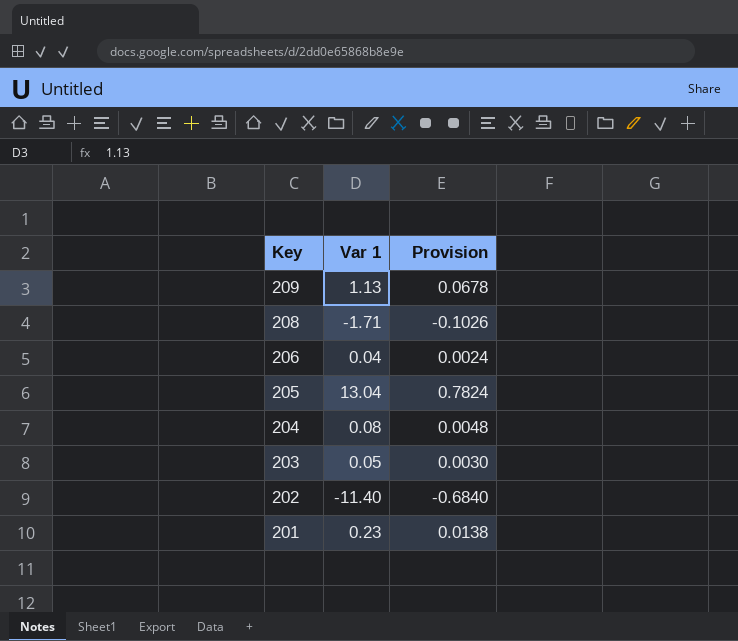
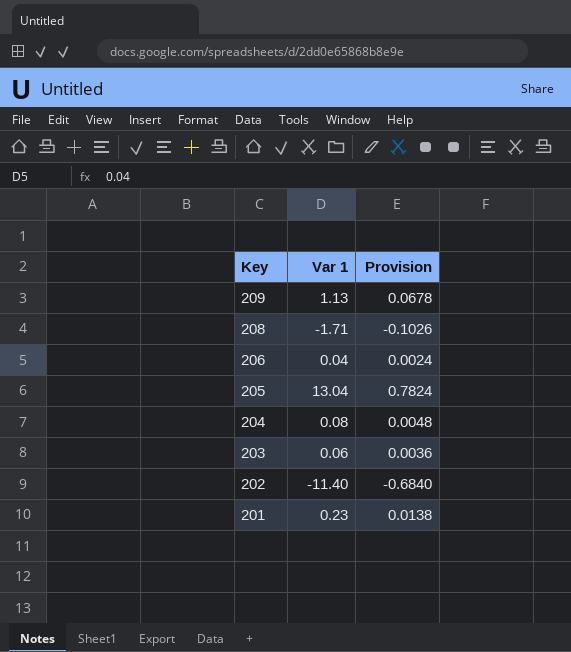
203 | Var 1: 0.05 -> 0.06
203 | Provision: 0.0030 -> 0.0036

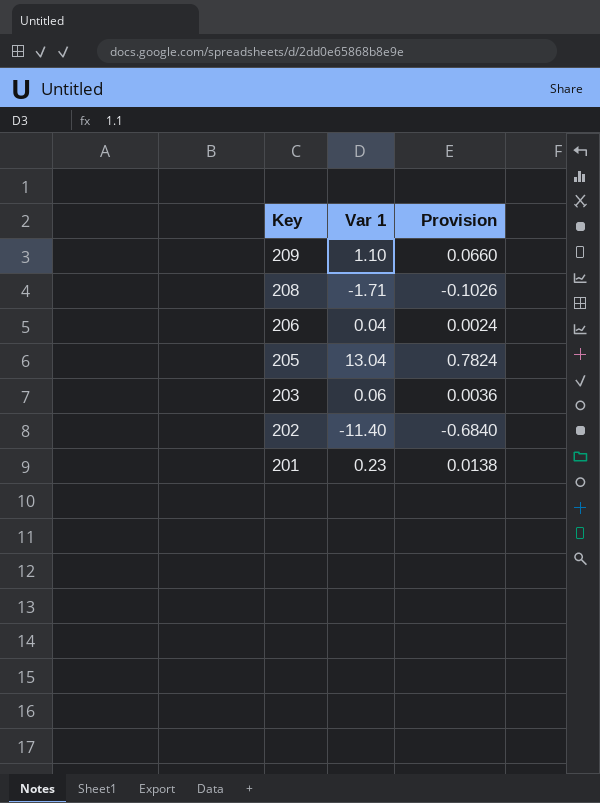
row 204: 0.08 | 0.0048 -> none
209 | Var 1: 1.13 -> 1.10
209 | Provision: 0.0678 -> 0.0660

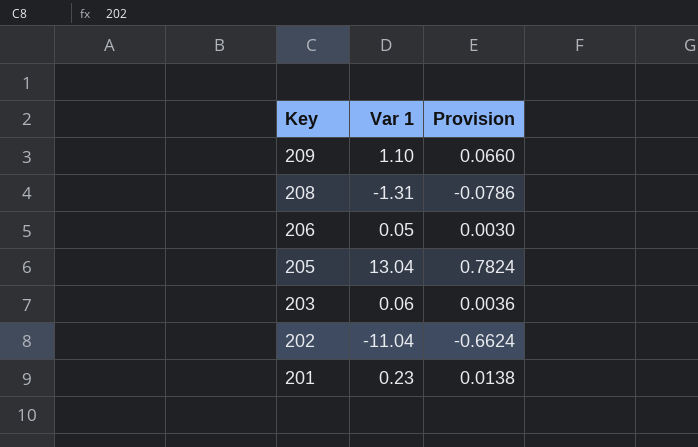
208 | Var 1: -1.71 -> -1.31
208 | Provision: -0.1026 -> -0.0786
206 | Var 1: 0.04 -> 0.05
206 | Provision: 0.0024 -> 0.0030
202 | Var 1: -11.40 -> -11.04
202 | Provision: -0.6840 -> -0.6624

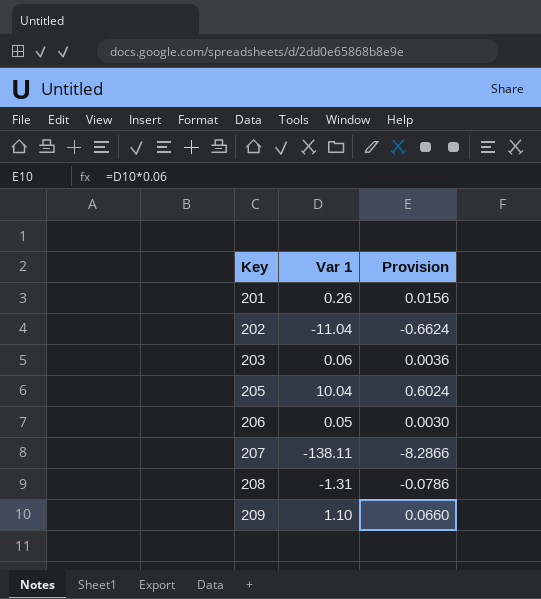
row order: Key descending -> Key ascending
201 | Var 1: 0.23 -> 0.26
201 | Provision: 0.0138 -> 0.0156
205 | Var 1: 13.04 -> 10.04
205 | Provision: 0.7824 -> 0.6024
row 207: none -> -138.11 | -8.2866

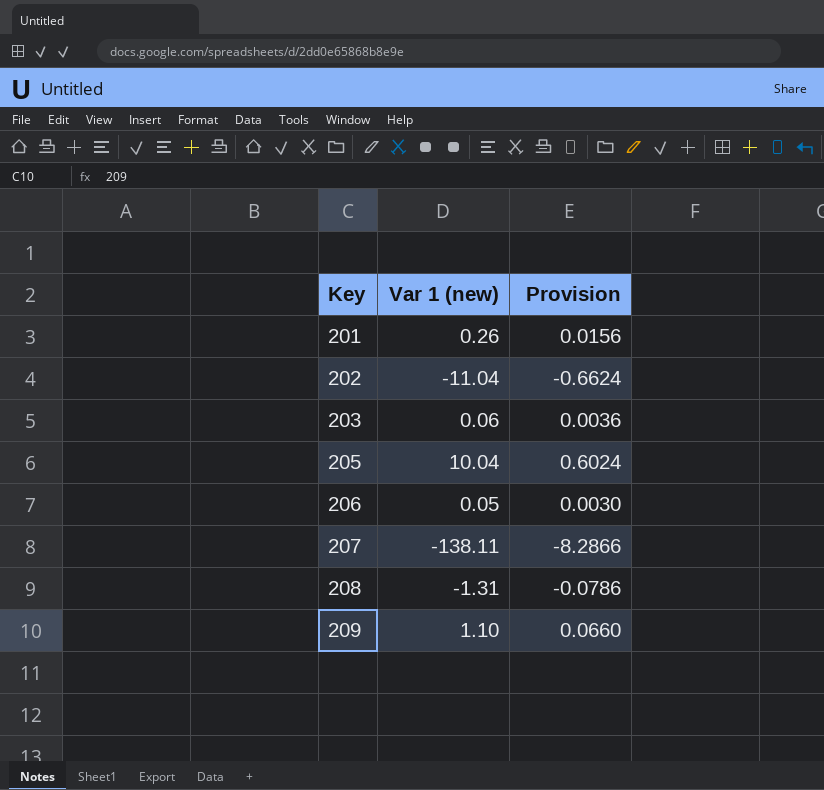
column name: Var 1 -> Var 1 (new)

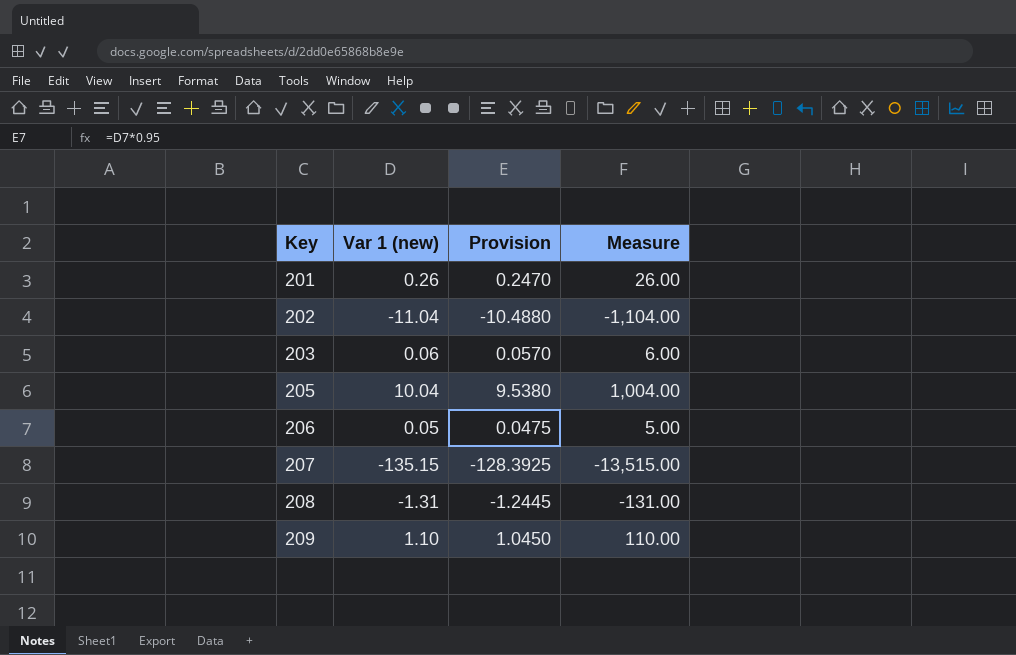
column Provision | formula: [Var 1 (new)] * 0.06 -> [Var 1 (new)] * 0.95
column Measure | formula: none -> [Var 1 (new)] * 100
207 | Var 1 (new): -138.11 -> -135.15

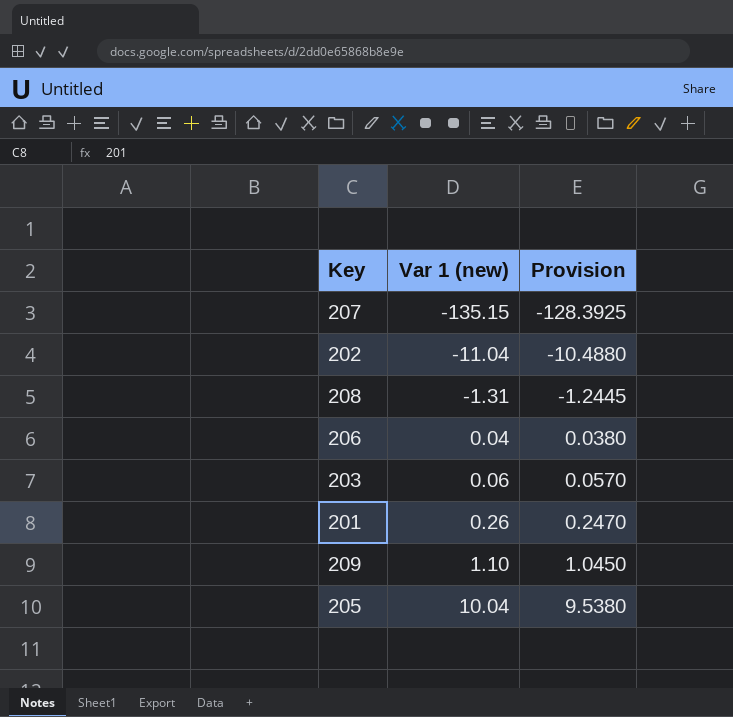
row order: Key ascending -> Var 1 (new) ascending
column Measure | formula: [Var 1 (new)] * 100 -> none
206 | Var 1 (new): 0.05 -> 0.04
206 | Provision: 0.0475 -> 0.0380

